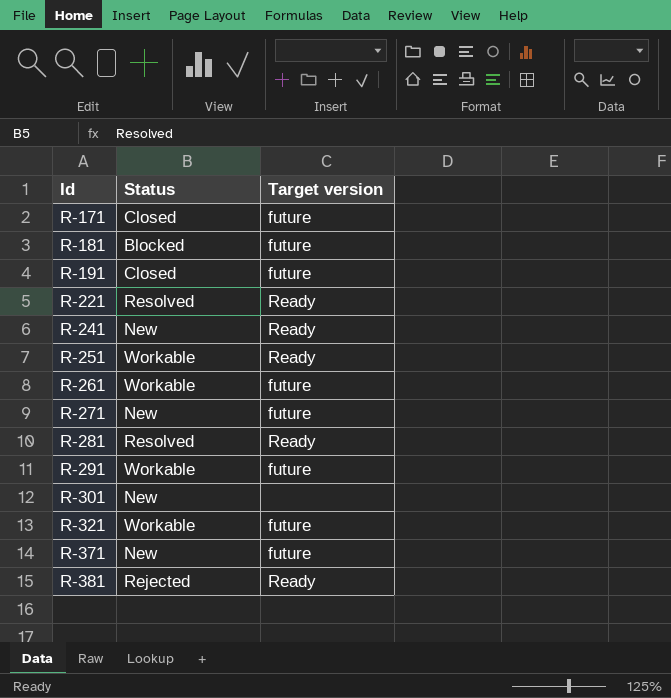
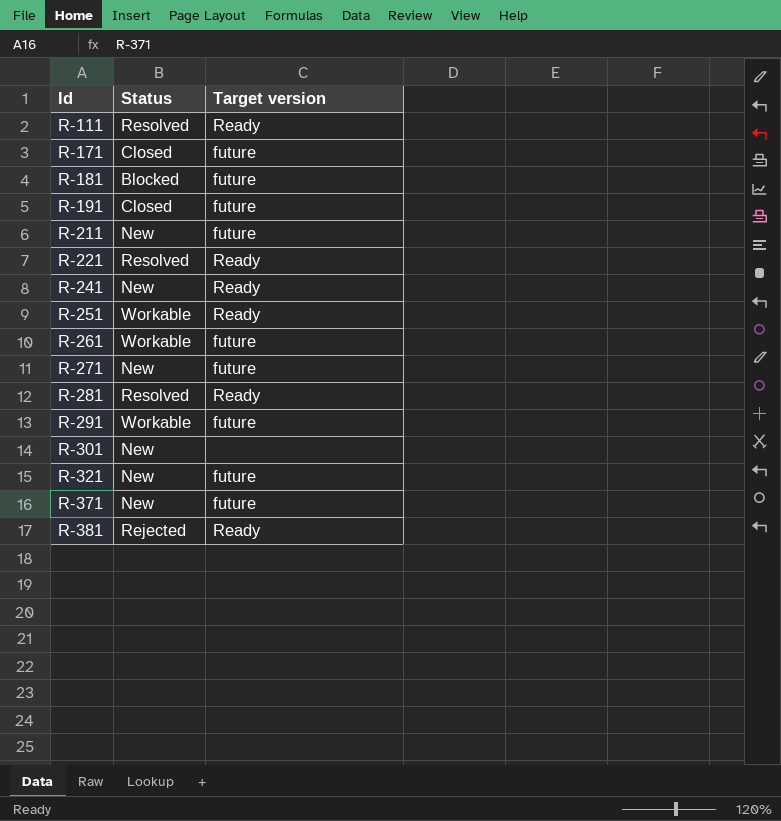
row R-111: none -> Resolved | Ready
row R-211: none -> New | future
R-321 | Status: Workable -> New

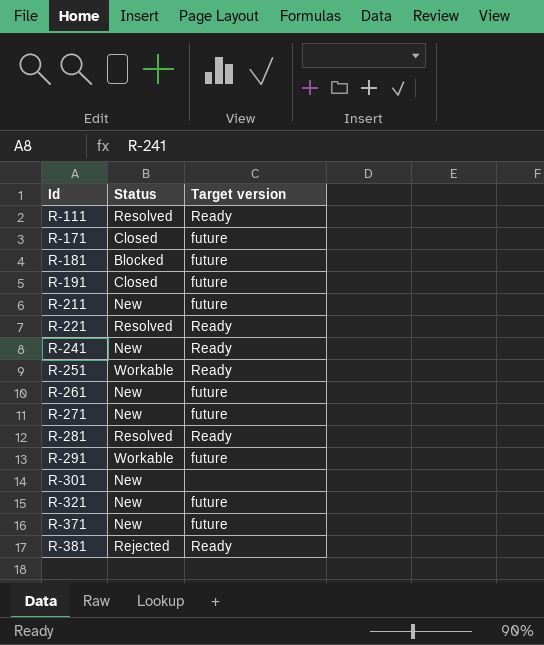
R-261 | Status: Workable -> New

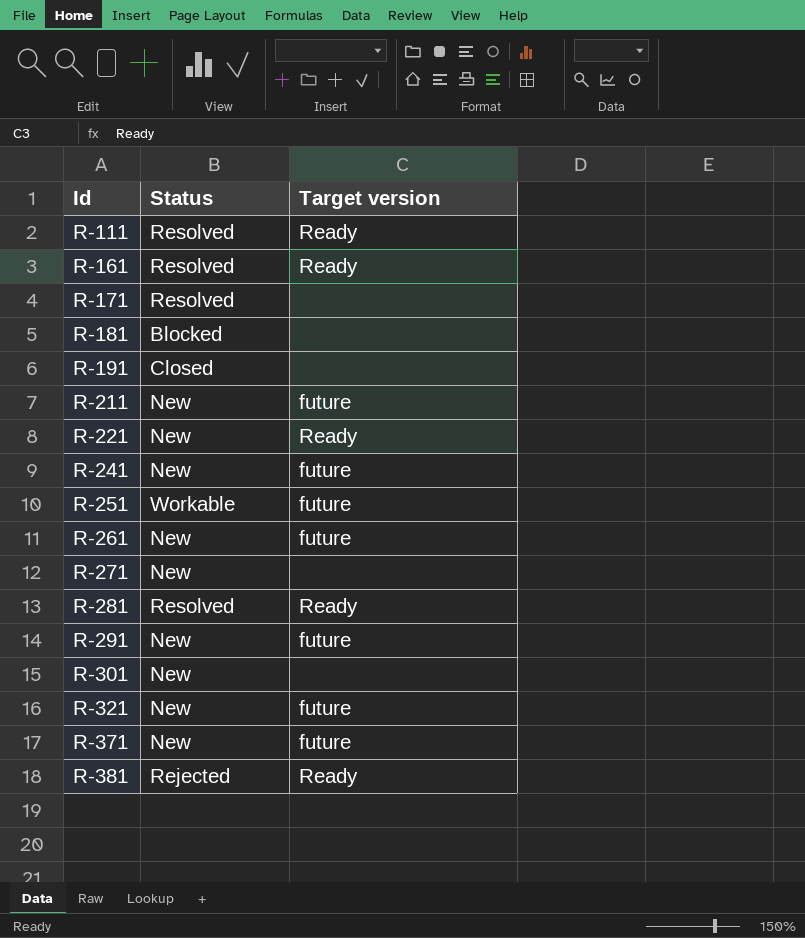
row R-161: none -> Resolved | Ready
R-171 | Status: Closed -> Resolved
R-171 | Target version: future -> none
R-181 | Target version: future -> none
R-191 | Target version: future -> none
R-221 | Status: Resolved -> New
R-241 | Target version: Ready -> future
R-251 | Target version: Ready -> future
R-271 | Target version: future -> none
R-291 | Status: Workable -> New

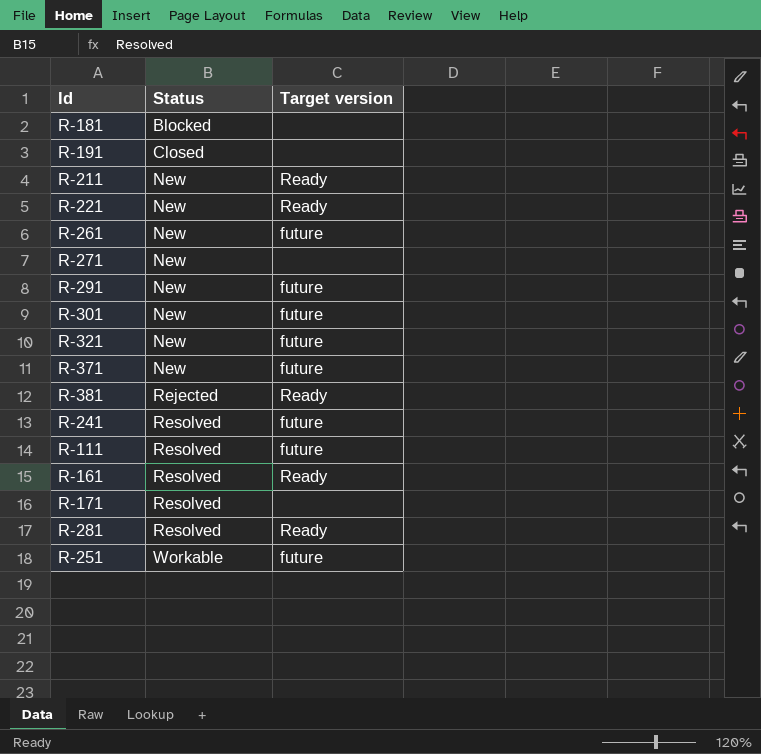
row order: Id ascending -> Status ascending
R-211 | Target version: future -> Ready
R-301 | Target version: none -> future
R-241 | Status: New -> Resolved
R-111 | Target version: Ready -> future

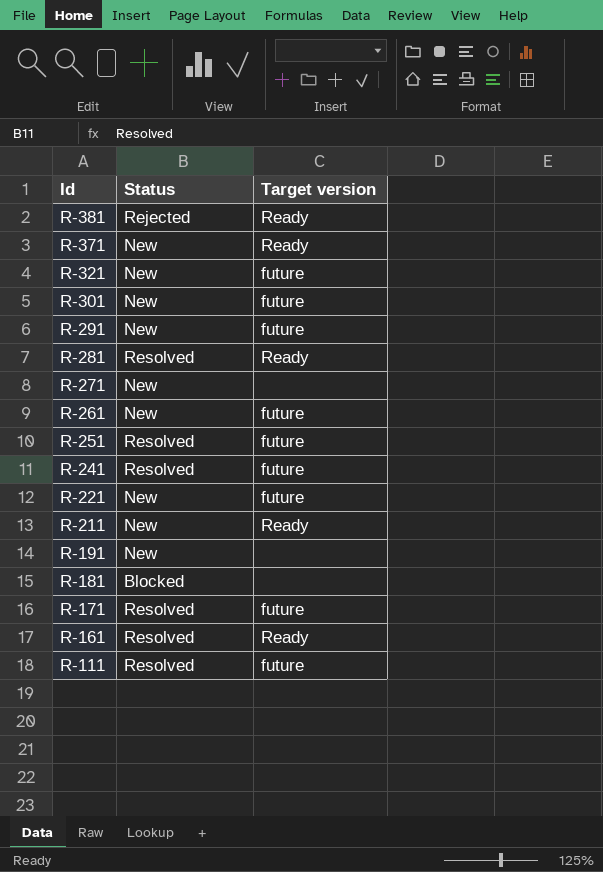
row order: Status ascending -> Id descending
R-371 | Target version: future -> Ready
R-251 | Status: Workable -> Resolved
R-221 | Target version: Ready -> future
R-191 | Status: Closed -> New
R-171 | Target version: none -> future

